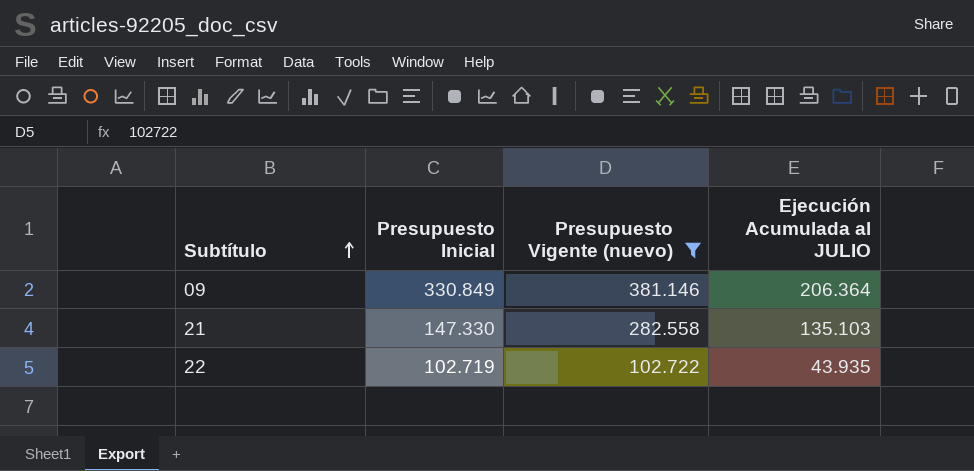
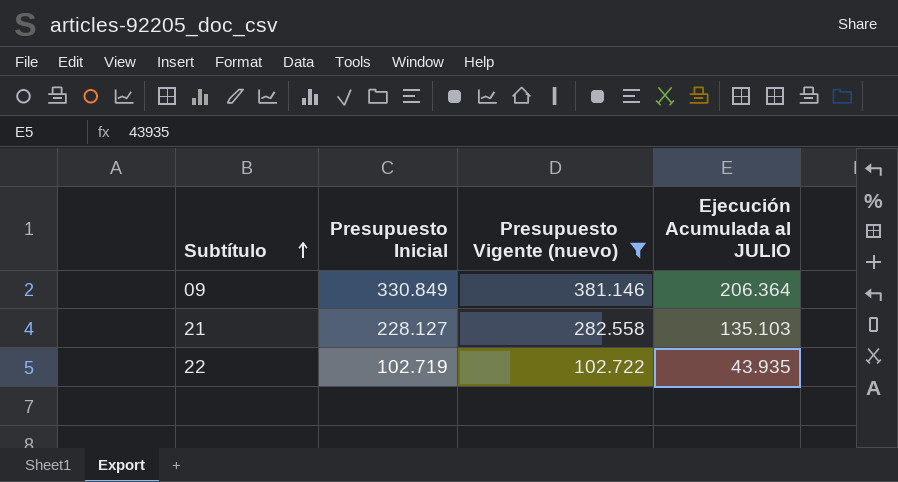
21 | Presupuesto Inicial: 147.330 -> 228.127

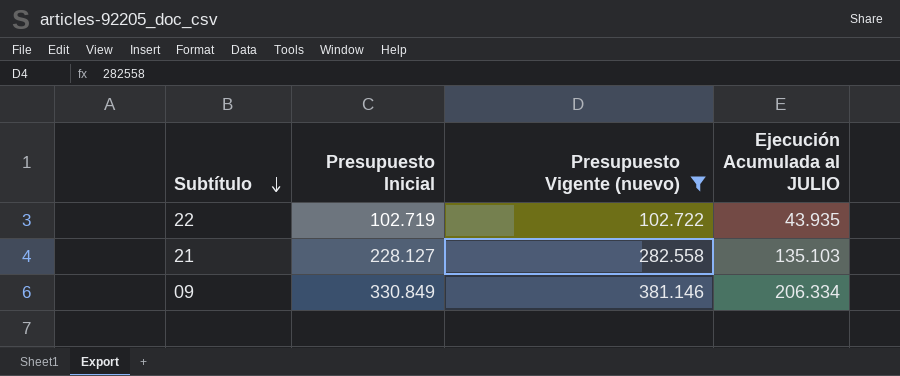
row order: Subtítulo ascending -> Subtítulo descending
09 | Ejecución Acumulada al JULIO: 206.364 -> 206.334

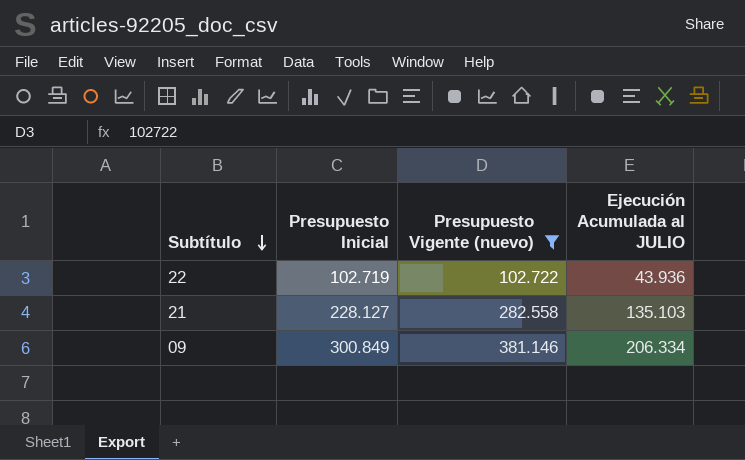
22 | Ejecución Acumulada al JULIO: 43.935 -> 43.936
09 | Presupuesto Inicial: 330.849 -> 300.849

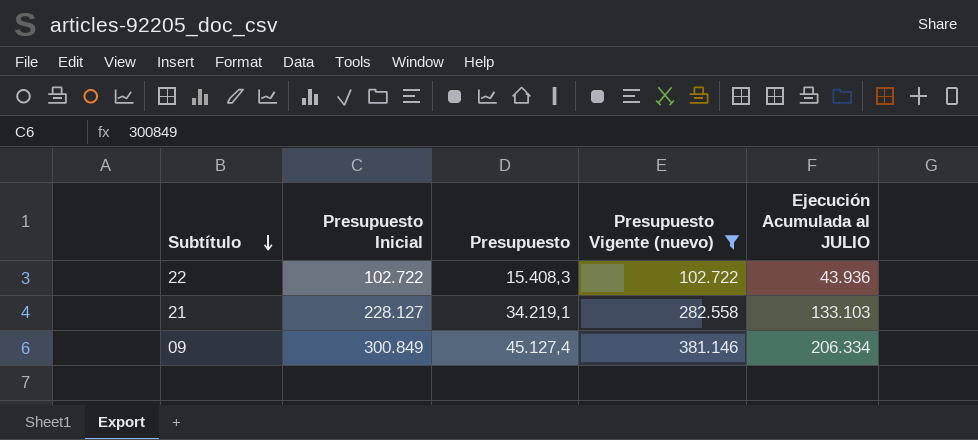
column Presupuesto | formula: none -> [Presupuesto Inicial] * 0,15
22 | Presupuesto Inicial: 102.719 -> 102.722
21 | Ejecución Acumulada al JULIO: 135.103 -> 133.103

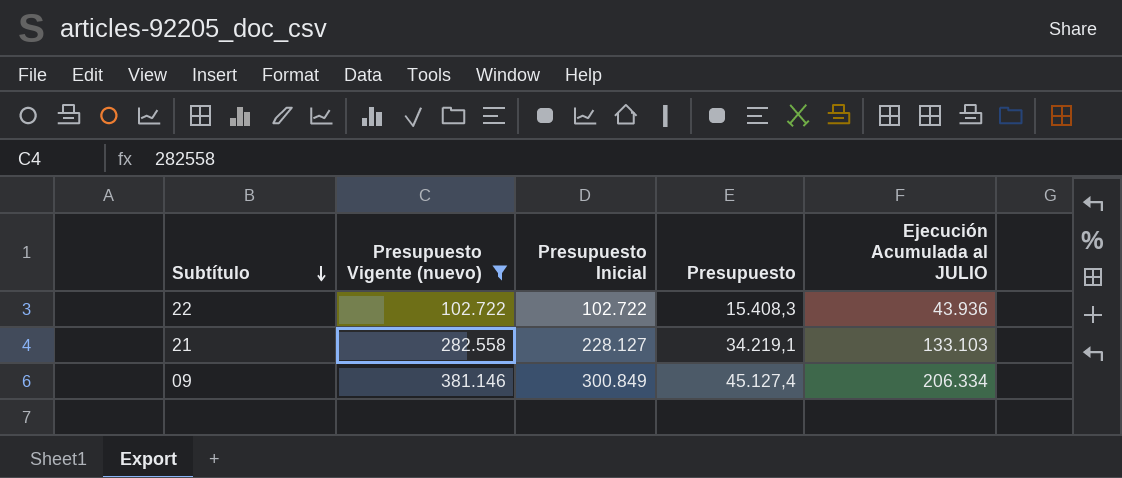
column Presupuesto Vigente (nuevo) | position: 4 -> 2

